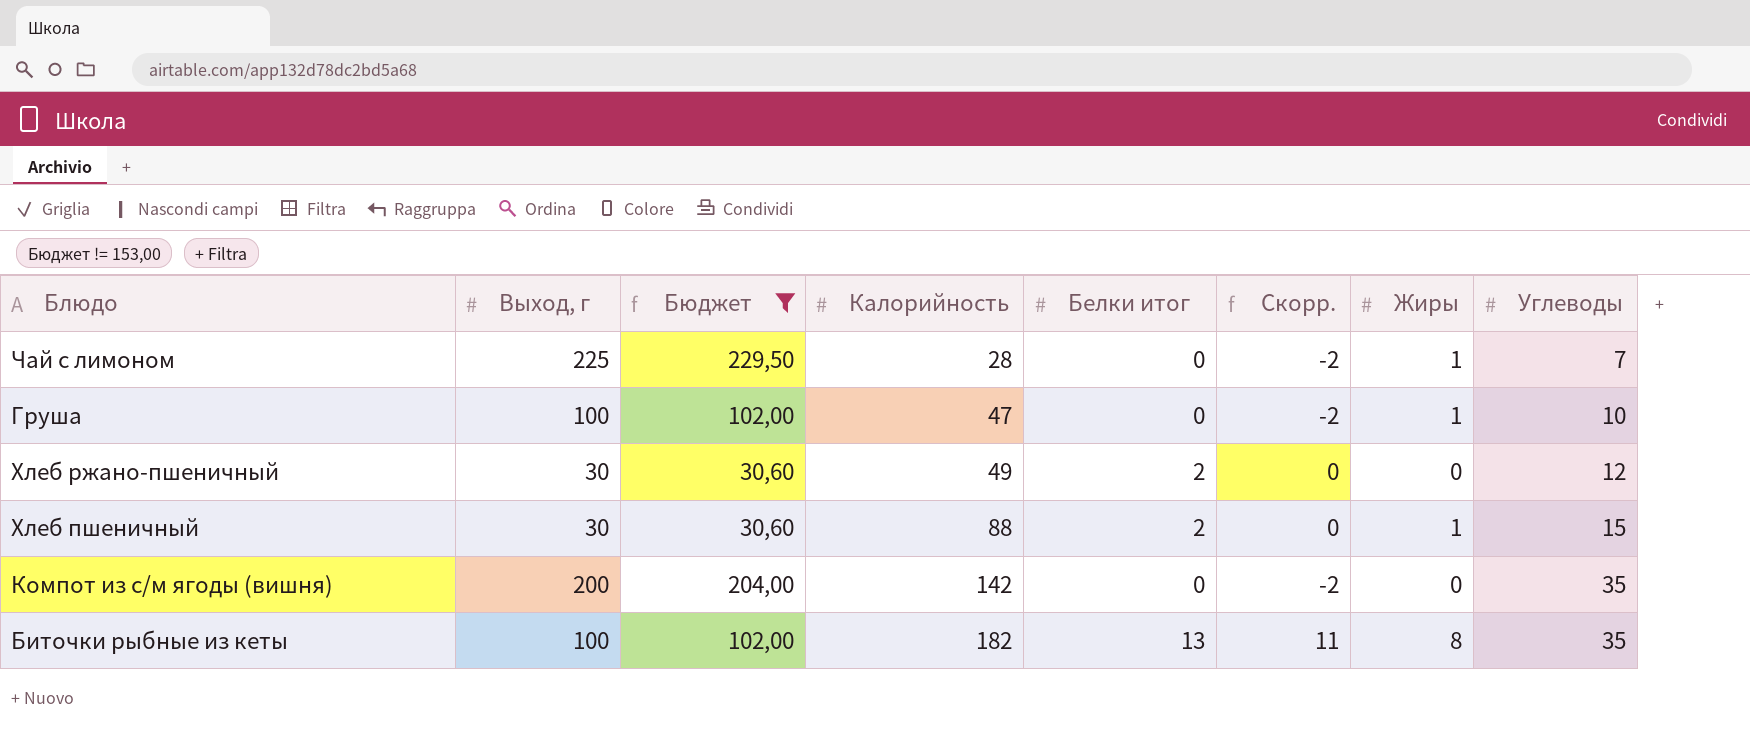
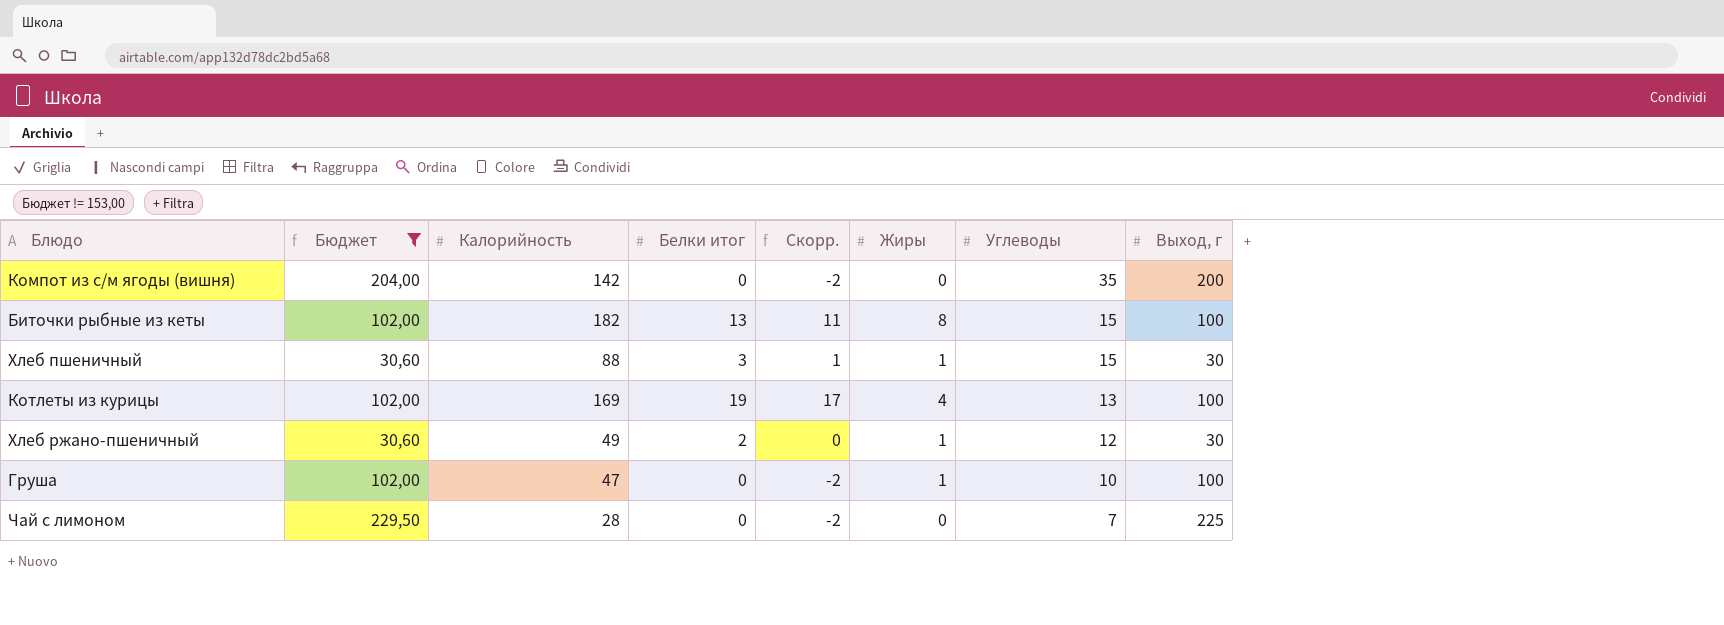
row order: Калорийность ascending -> Углеводы descending
column Выход, г | position: 2 -> 8
Биточки рыбные из кеты | Углеводы: 35 -> 15
Хлеб пшеничный | Белки итог: 2 -> 3
Хлеб пшеничный | Скорр.: 0 -> 1
row Котлеты из курицы: none -> 102,00 | 169 | 19 | 17 | 4 | 13 | 100
Хлеб ржано-пшеничный | Жиры: 0 -> 1
Чай с лимоном | Жиры: 1 -> 0

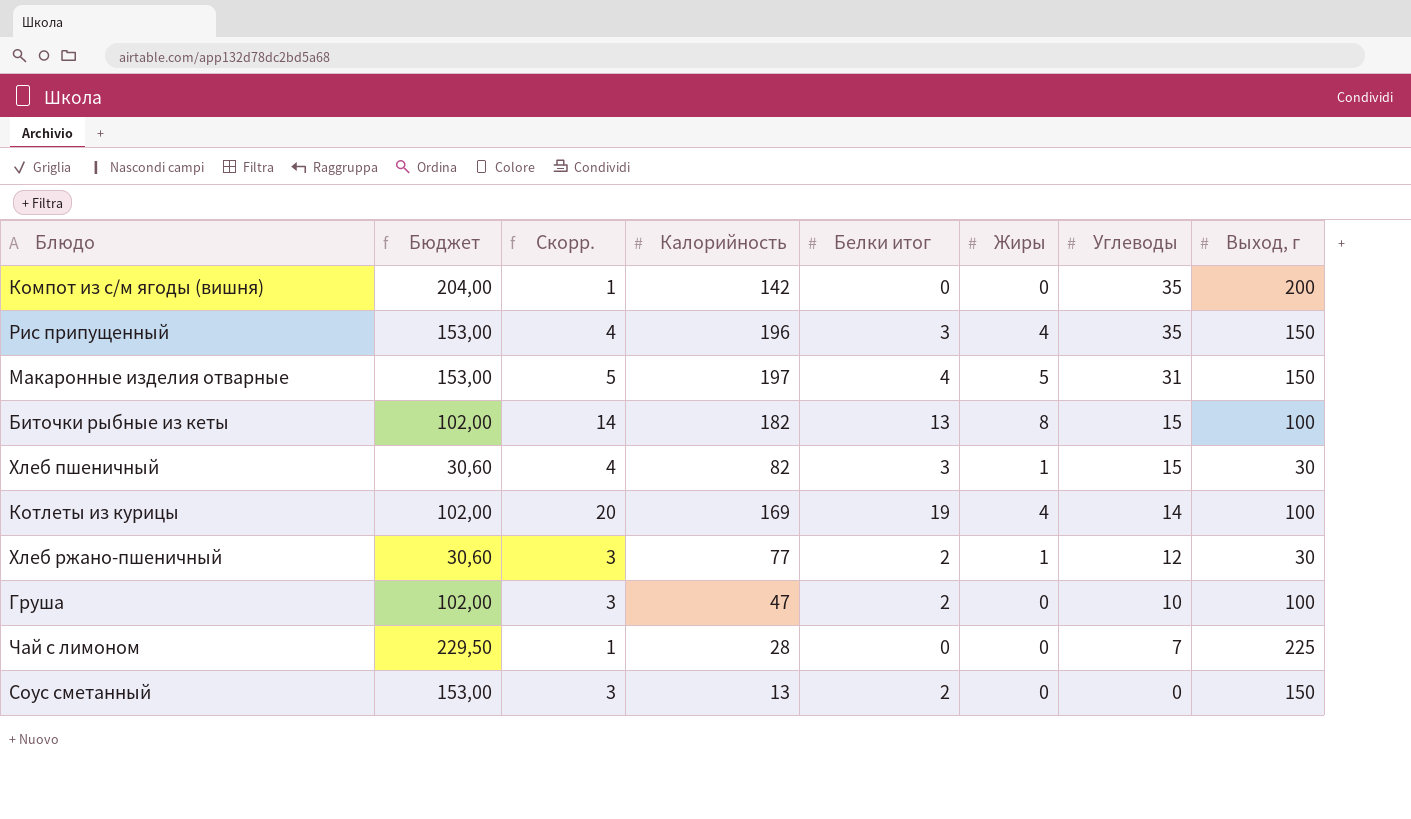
filter: Бюджет != 153,00 -> none
column Скорр. | formula: [Белки итог] - 2 -> [Белки итог] + 1
column Скорр. | position: 5 -> 3
Хлеб пшеничный | Калорийность: 88 -> 82
Котлеты из курицы | Углеводы: 13 -> 14
Хлеб ржано-пшеничный | Калорийность: 49 -> 77
Груша | Белки итог: 0 -> 2
Груша | Жиры: 1 -> 0

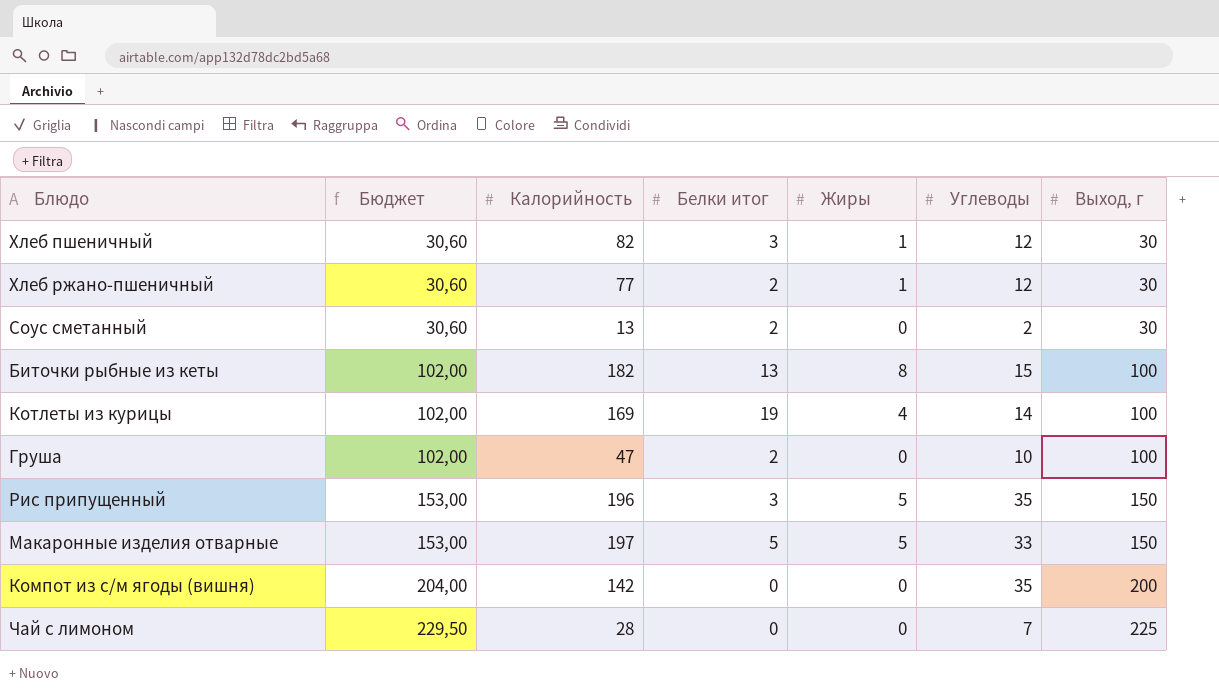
row order: Углеводы descending -> Бюджет ascending
column Скорр. | formula: [Белки итог] + 1 -> none
Хлеб пшеничный | Углеводы: 15 -> 12
Соус сметанный | Бюджет: 153,00 -> 30,60
Соус сметанный | Углеводы: 0 -> 2
Соус сметанный | Выход, г: 150 -> 30
Рис припущенный | Жиры: 4 -> 5
Макаронные изделия отварные | Белки итог: 4 -> 5
Макаронные изделия отварные | Углеводы: 31 -> 33

